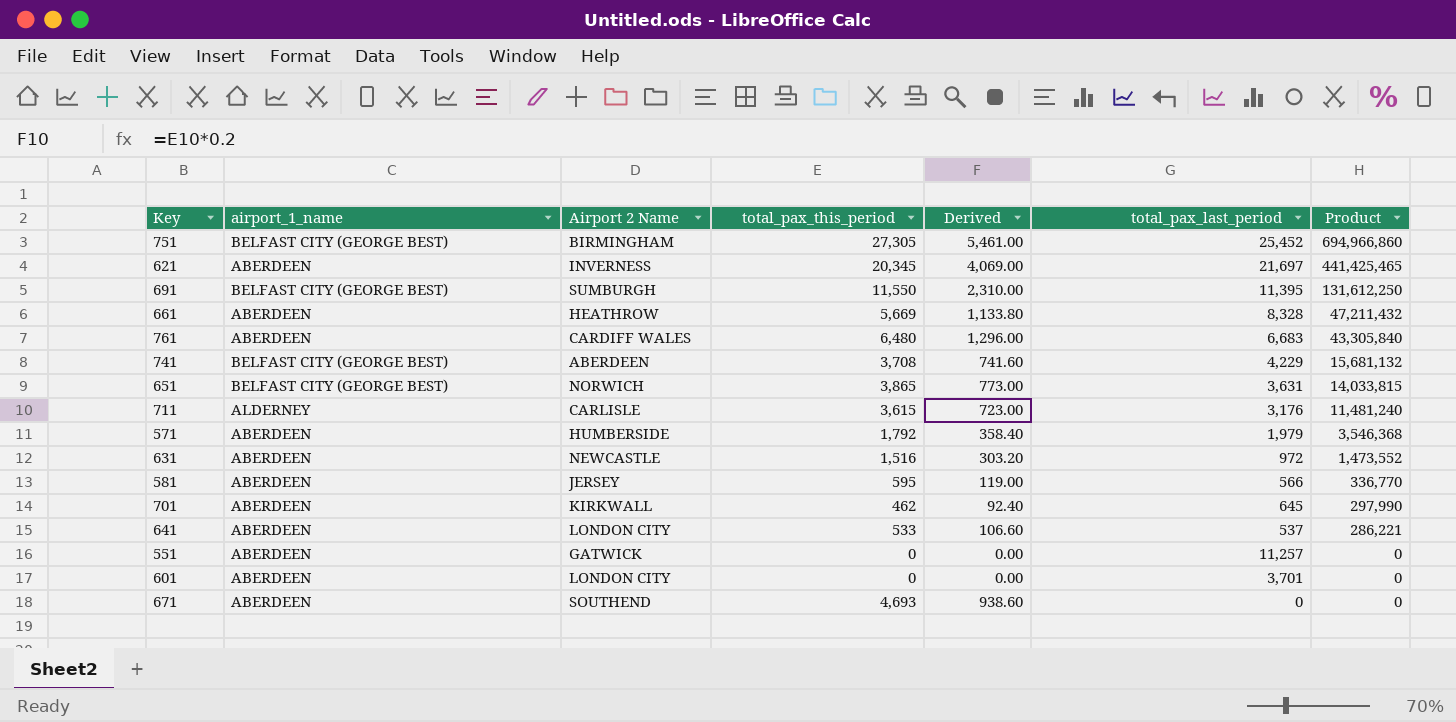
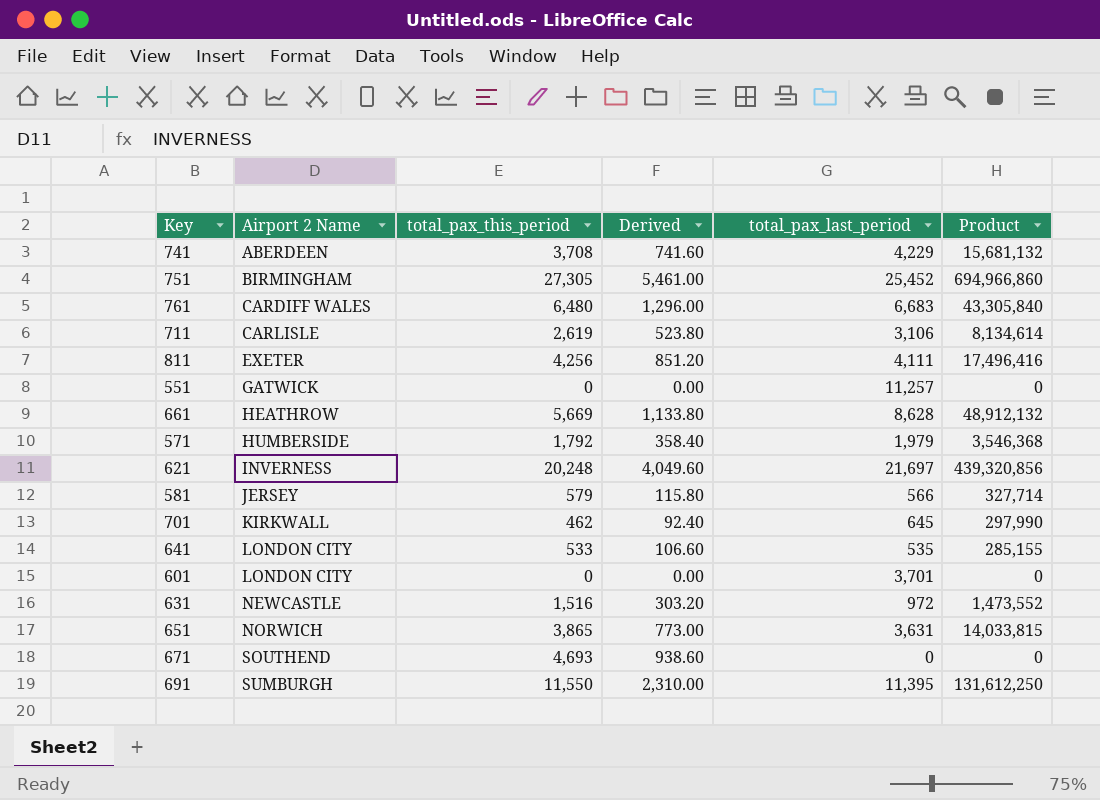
row order: Product descending -> Airport 2 Name ascending
column airport_1_name | position: 2 -> none
711 | total_pax_this_period: 3,615 -> 2,619
711 | Derived: 723.00 -> 523.80
711 | total_pax_last_period: 3,176 -> 3,106
711 | Product: 11,481,240 -> 8,134,614
row 811: none -> EXETER | 4,256 | 851.20 | 4,111 | 17,496,416
661 | total_pax_last_period: 8,328 -> 8,628
661 | Product: 47,211,432 -> 48,912,132
621 | total_pax_this_period: 20,345 -> 20,248
621 | Derived: 4,069.00 -> 4,049.60
621 | Product: 441,425,465 -> 439,320,856
581 | total_pax_this_period: 595 -> 579
581 | Derived: 119.00 -> 115.80
581 | Product: 336,770 -> 327,714
641 | total_pax_last_period: 537 -> 535
641 | Product: 286,221 -> 285,155

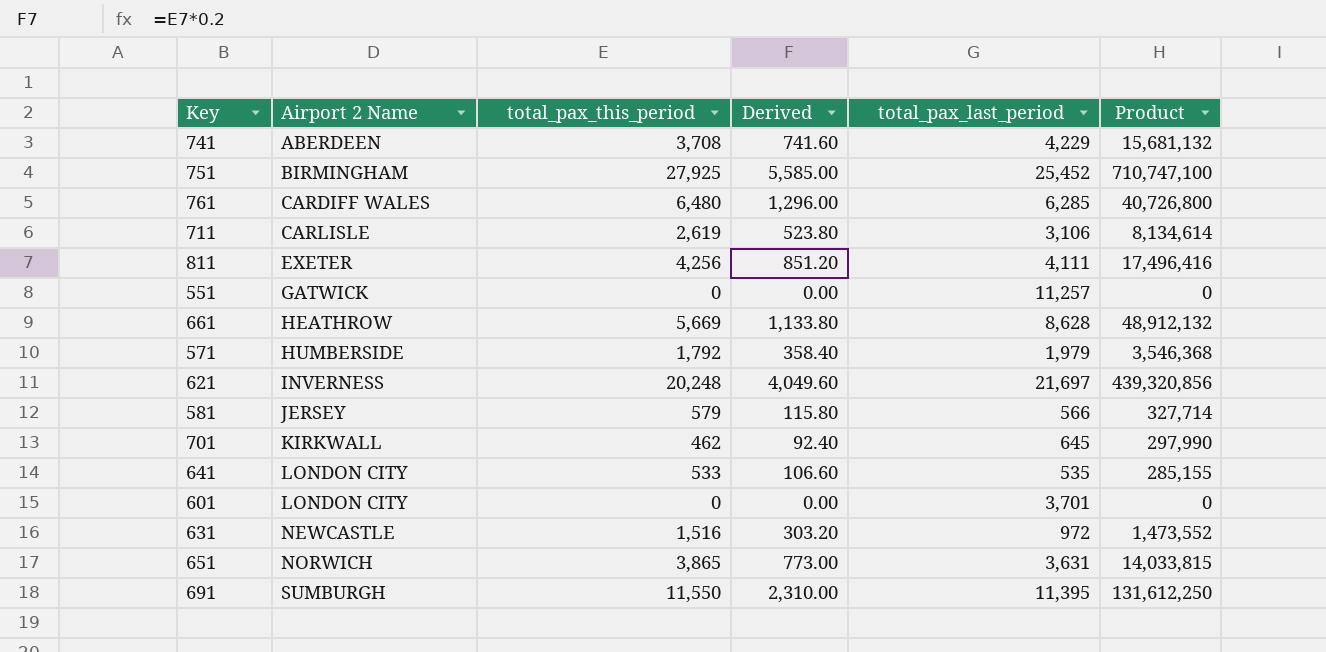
row 671: SOUTHEND | 4,693 | 938.60 | 0 | 0 -> none
751 | total_pax_this_period: 27,305 -> 27,925
751 | Derived: 5,461.00 -> 5,585.00
751 | Product: 694,966,860 -> 710,747,100
761 | total_pax_last_period: 6,683 -> 6,285
761 | Product: 43,305,840 -> 40,726,800

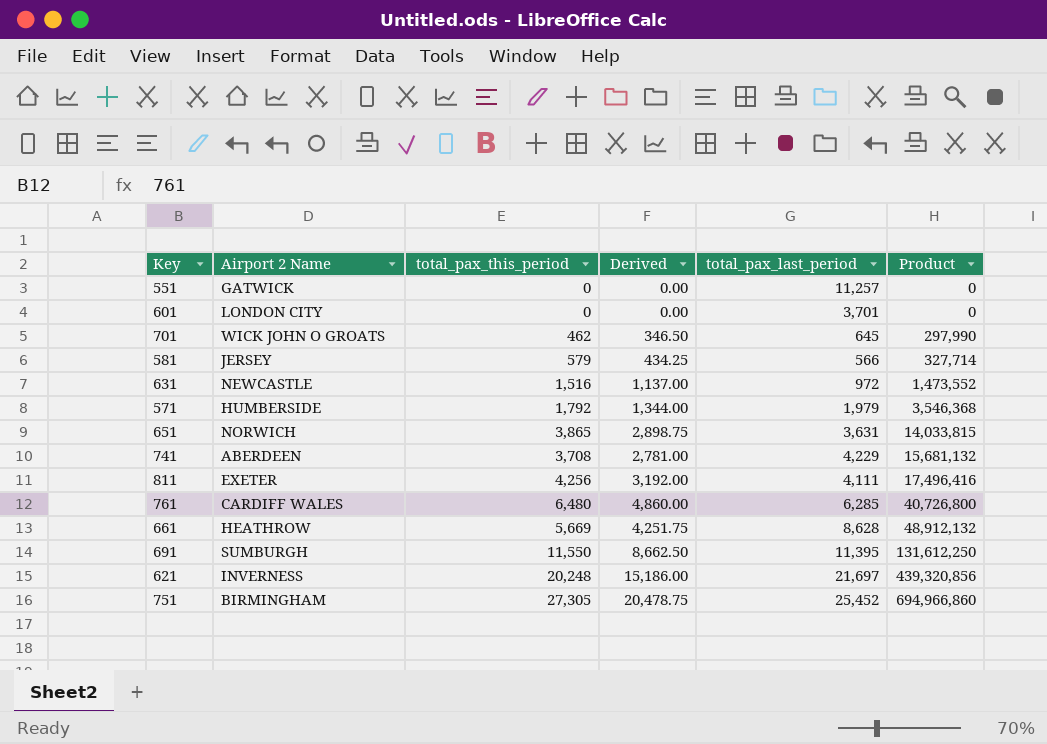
row order: Airport 2 Name ascending -> Product ascending
column Derived | formula: [total_pax_this_period] * 0.2 -> [total_pax_this_period] * 0.75
row 711: CARLISLE | 2,619 | 523.80 | 3,106 | 8,134,614 -> none
row 641: LONDON CITY | 533 | 106.60 | 535 | 285,155 -> none
701 | Airport 2 Name: KIRKWALL -> WICK JOHN O GROATS
751 | total_pax_this_period: 27,925 -> 27,305
751 | Product: 710,747,100 -> 694,966,860

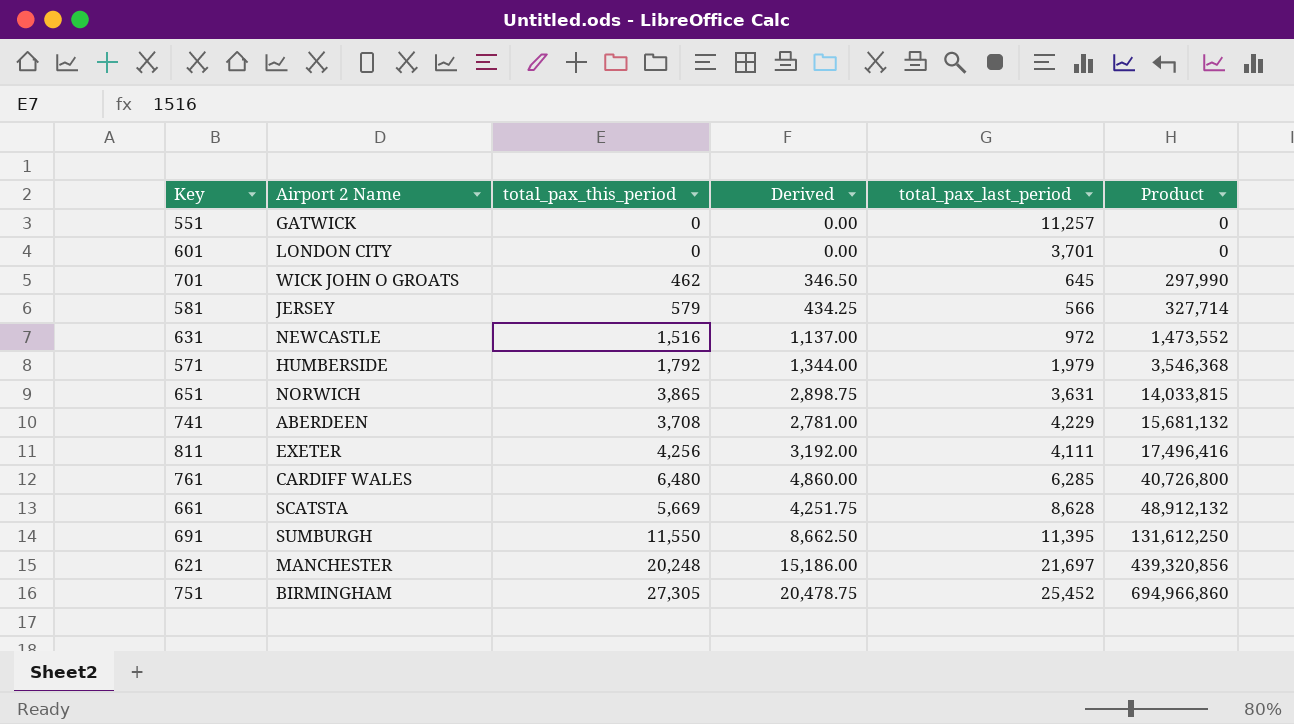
661 | Airport 2 Name: HEATHROW -> SCATSTA
621 | Airport 2 Name: INVERNESS -> MANCHESTER

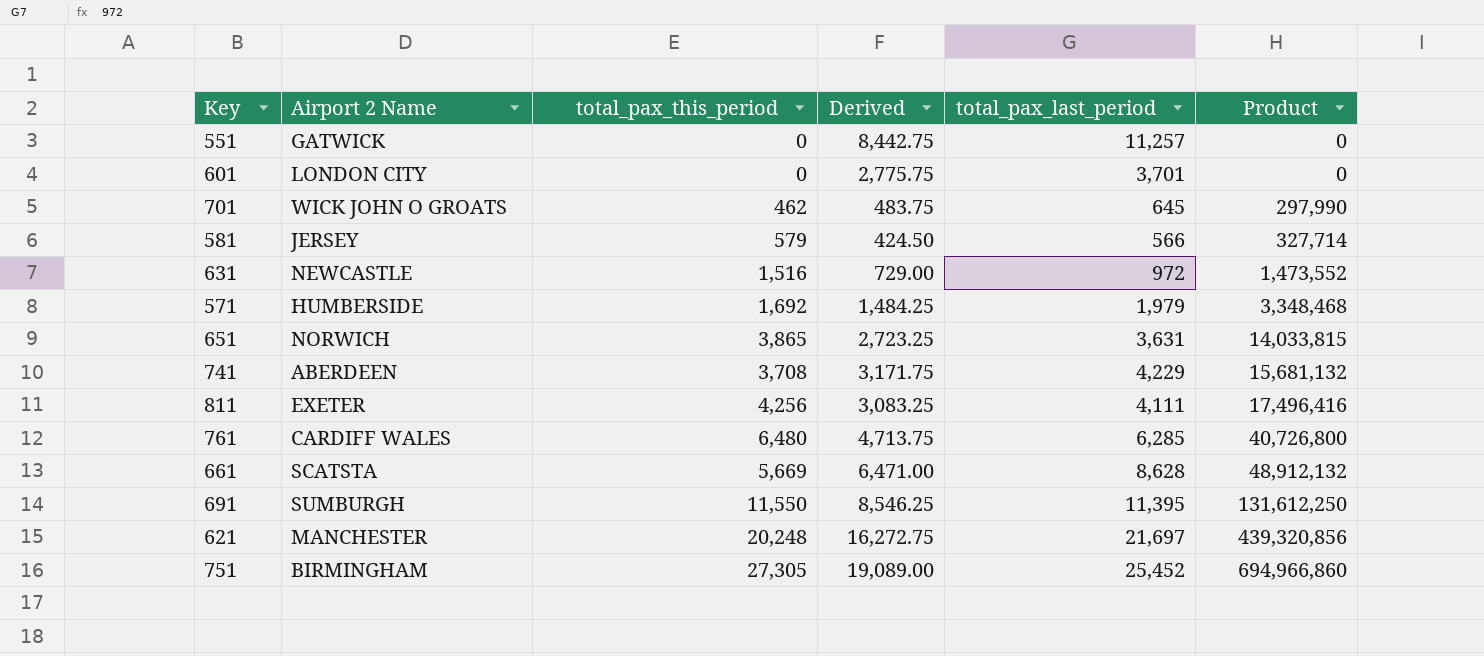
column Derived | formula: [total_pax_this_period] * 0.75 -> [total_pax_last_period] * 0.75
571 | total_pax_this_period: 1,792 -> 1,692
571 | Product: 3,546,368 -> 3,348,468

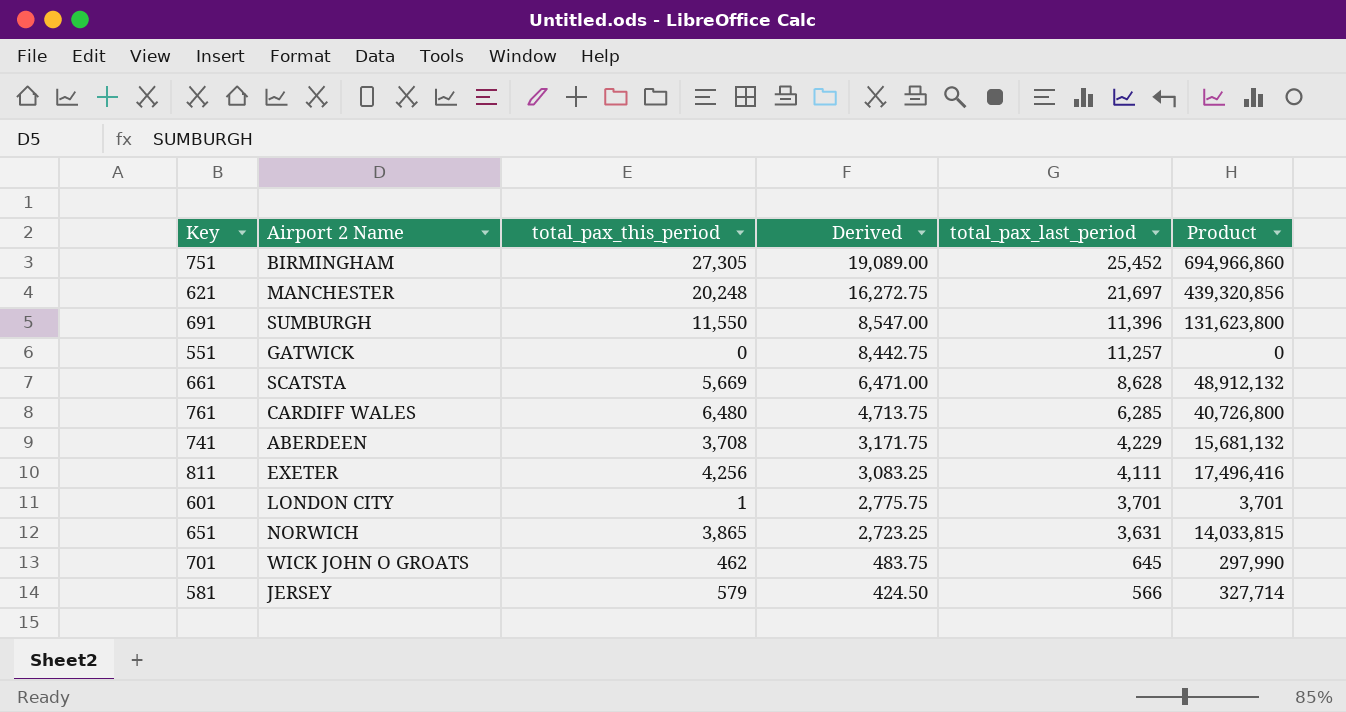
row order: Product ascending -> Derived descending
row 631: NEWCASTLE | 1,516 | 729.00 | 972 | 1,473,552 -> none
row 571: HUMBERSIDE | 1,692 | 1,484.25 | 1,979 | 3,348,468 -> none
691 | Derived: 8,546.25 -> 8,547.00
691 | total_pax_last_period: 11,395 -> 11,396
691 | Product: 131,612,250 -> 131,623,800
601 | total_pax_this_period: 0 -> 1
601 | Product: 0 -> 3,701

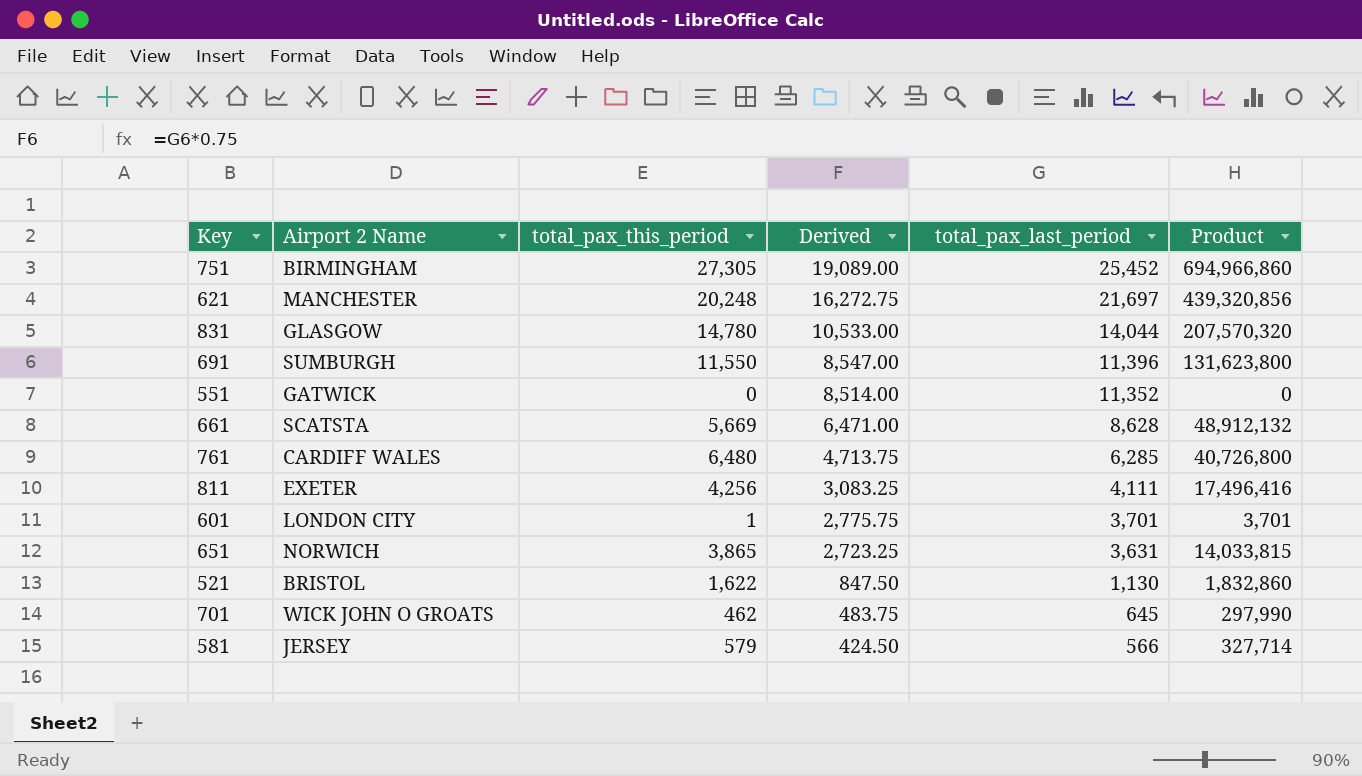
row 741: ABERDEEN | 3,708 | 3,171.75 | 4,229 | 15,681,132 -> none
row 831: none -> GLASGOW | 14,780 | 10,533.00 | 14,044 | 207,570,320
551 | Derived: 8,442.75 -> 8,514.00
551 | total_pax_last_period: 11,257 -> 11,352
row 521: none -> BRISTOL | 1,622 | 847.50 | 1,130 | 1,832,860

